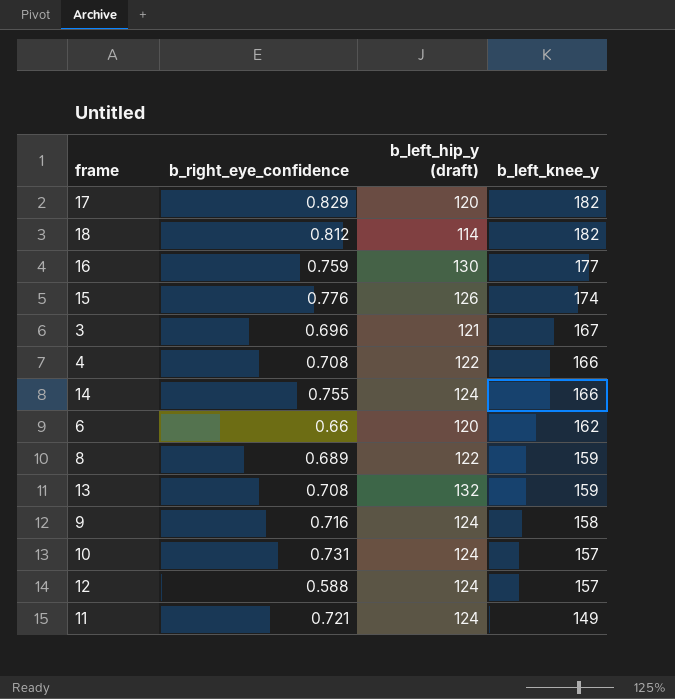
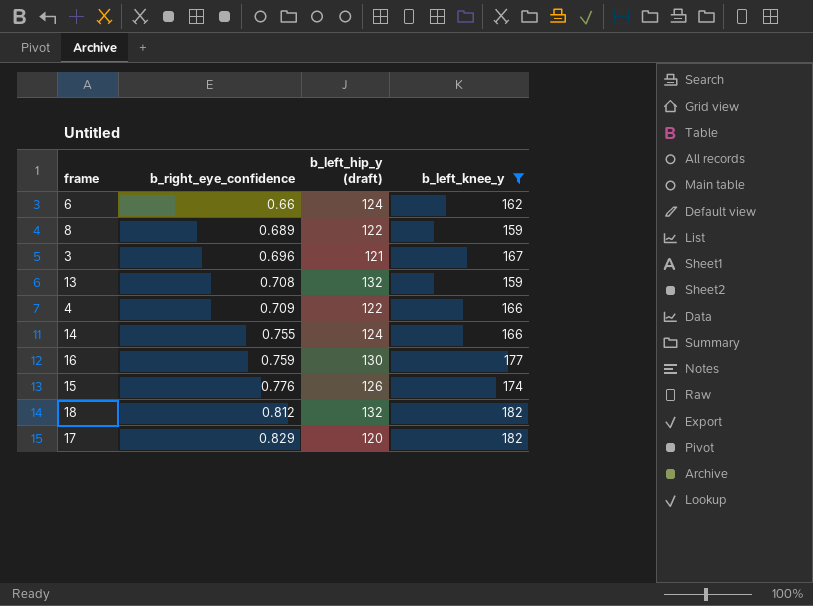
filter: none -> b_left_knee_y >= 159
row order: b_left_knee_y descending -> b_right_eye_confidence ascending
6 | b_left_hip_y (draft): 120 -> 124
4 | b_right_eye_confidence: 0.708 -> 0.709
18 | b_left_hip_y (draft): 114 -> 132

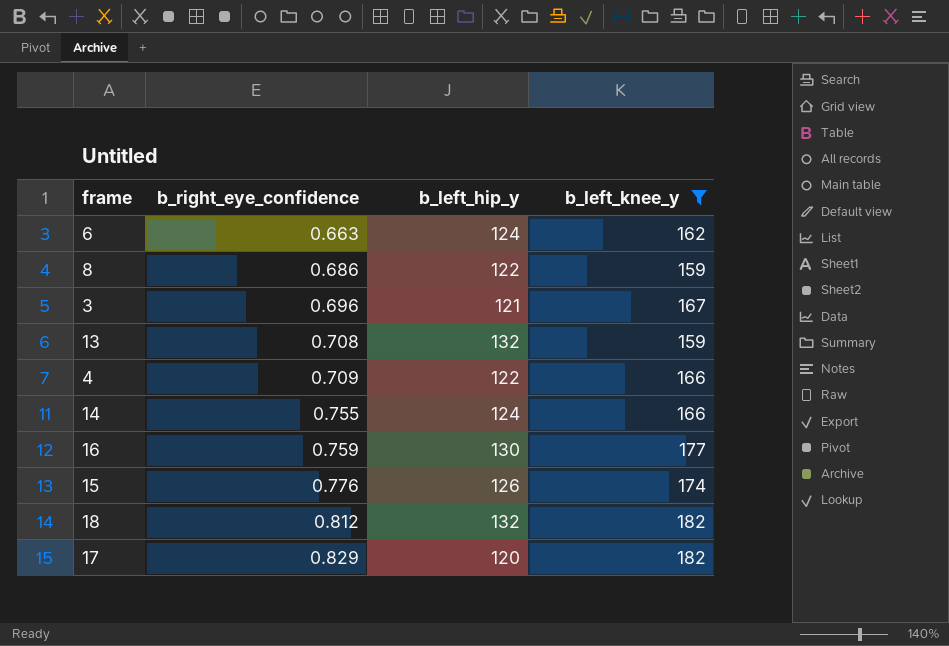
column name: b_left_hip_y (draft) -> b_left_hip_y
6 | b_right_eye_confidence: 0.66 -> 0.663
8 | b_right_eye_confidence: 0.689 -> 0.686

